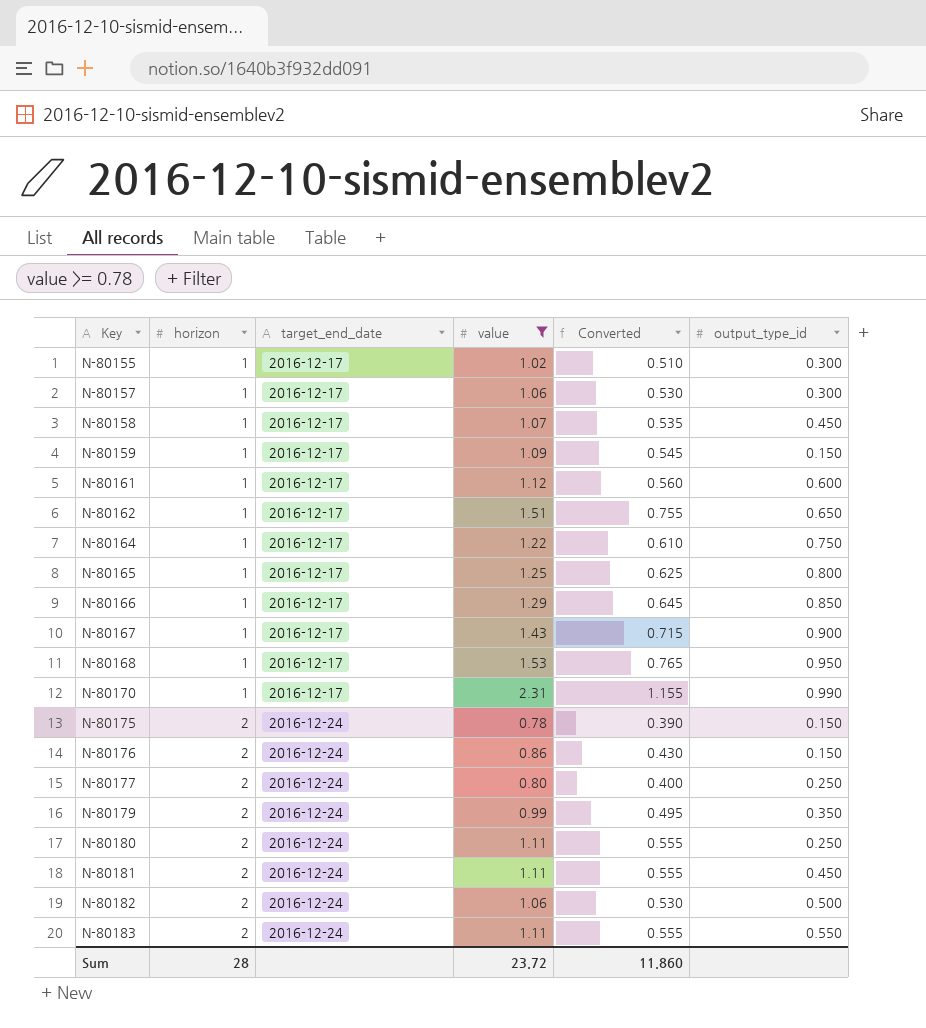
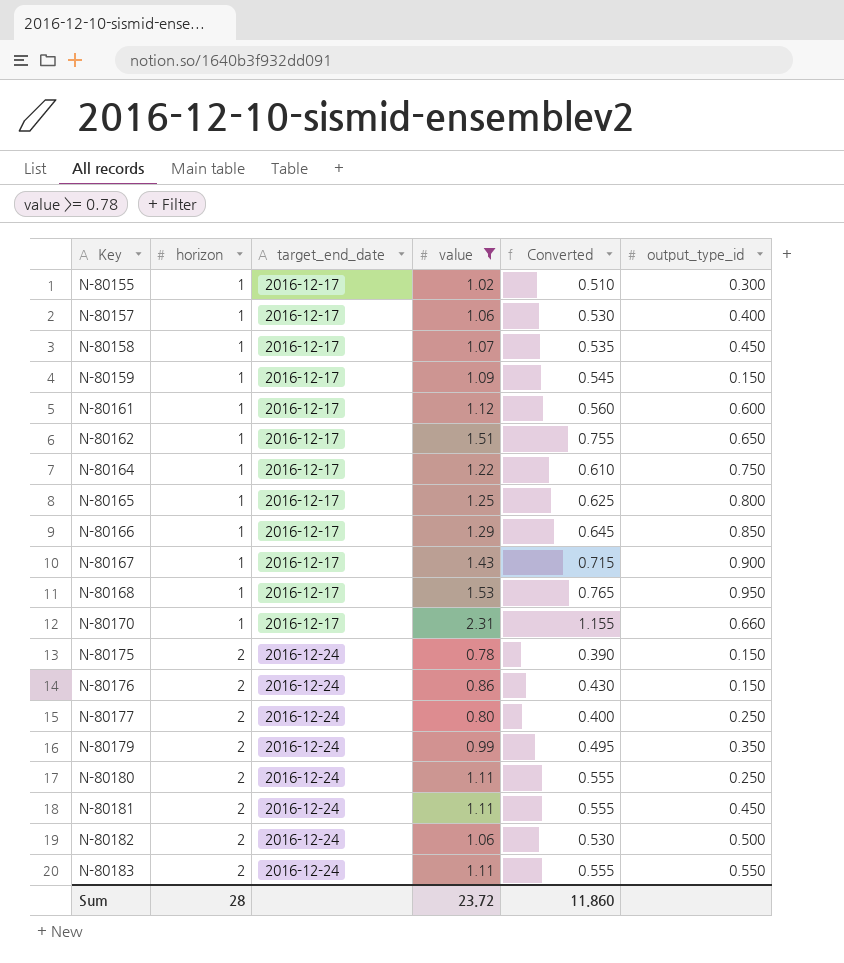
N-80157 | output_type_id: 0.300 -> 0.400
N-80170 | output_type_id: 0.990 -> 0.660

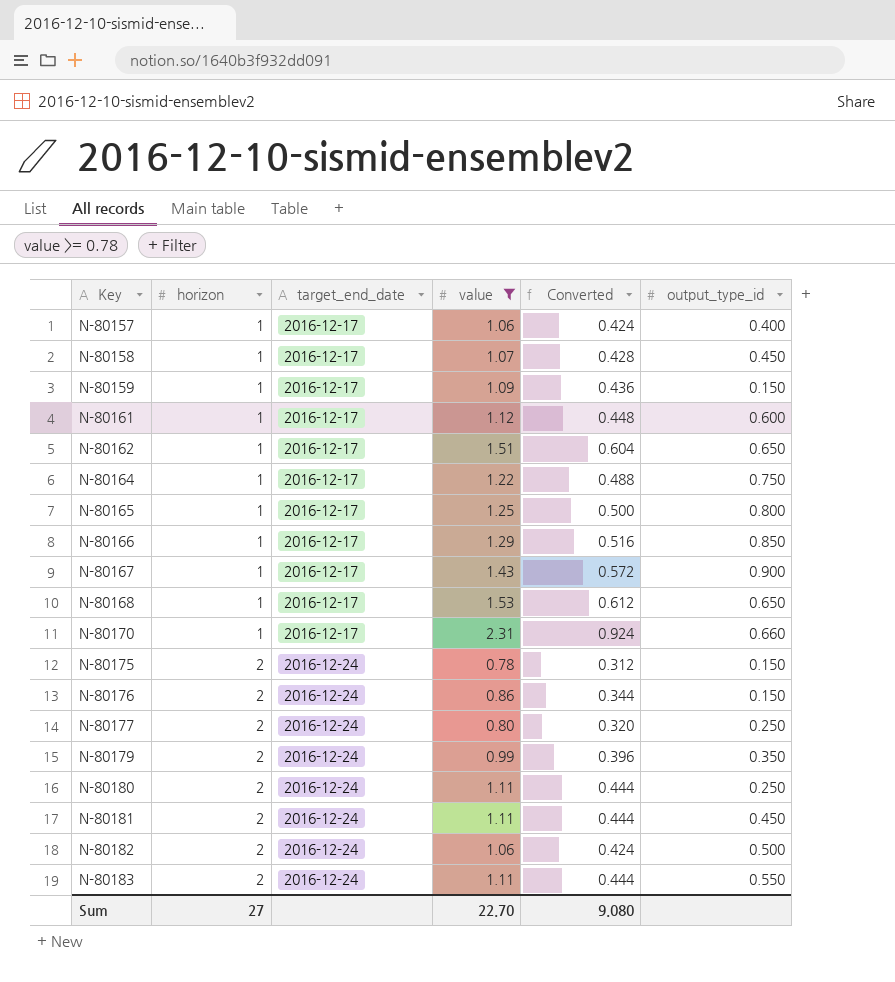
column Converted | formula: [value] * 0.5 -> [value] * 0.4
row N-80155: 1 | 2016-12-17 | 1.02 | 0.510 | 0.300 -> none
N-80168 | output_type_id: 0.950 -> 0.650
Sum | horizon: 28 -> 27
Sum | value: 23.72 -> 22.70
Sum | Converted: 11.860 -> 9.080

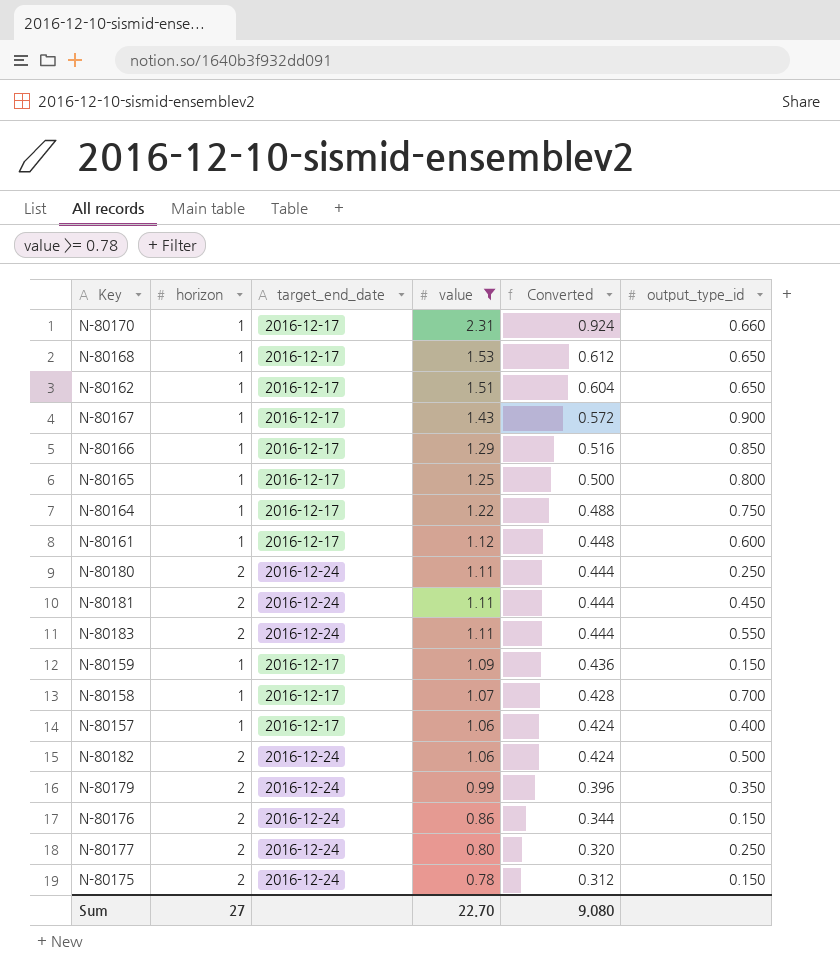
row order: Key ascending -> value descending
N-80158 | output_type_id: 0.450 -> 0.700

